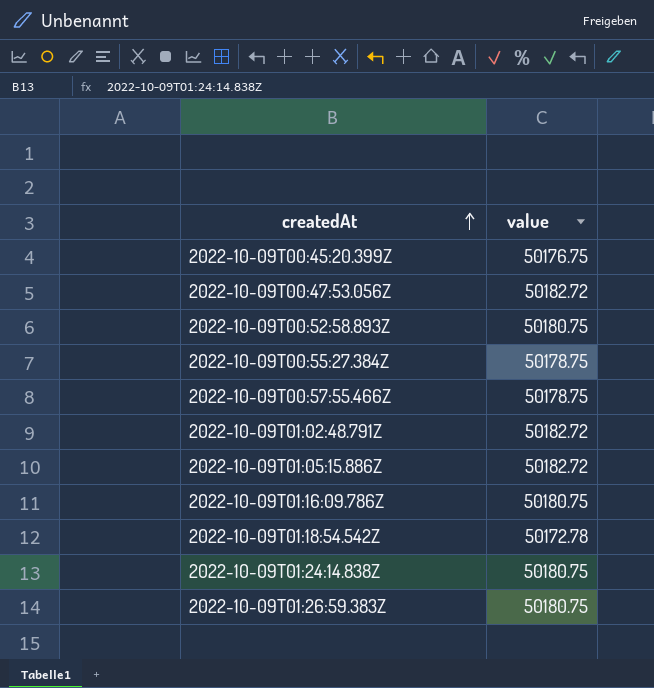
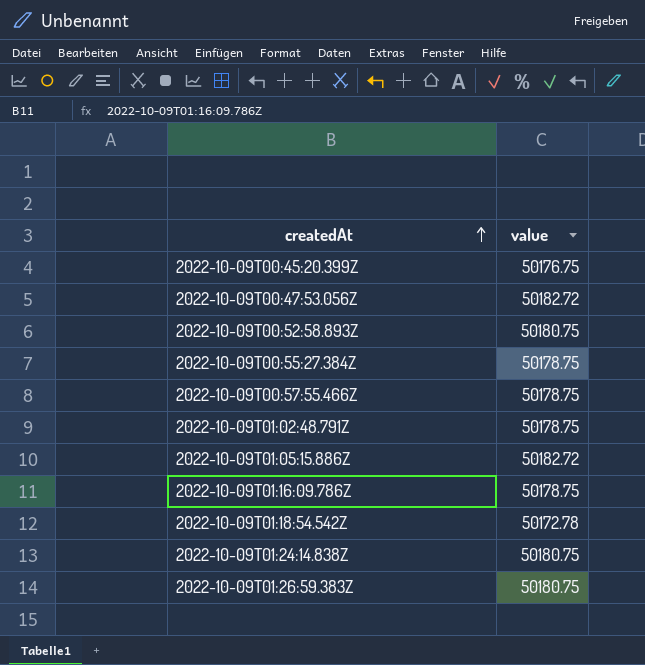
2022-10-09T01:02:48.791Z | value: 50182.72 -> 50178.75
2022-10-09T01:16:09.786Z | value: 50180.75 -> 50178.75

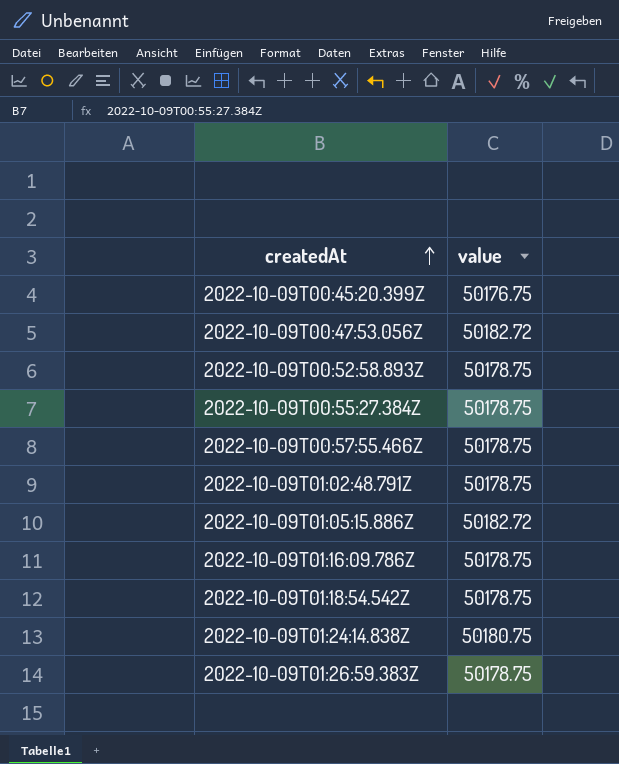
2022-10-09T00:52:58.893Z | value: 50180.75 -> 50178.75
2022-10-09T01:18:54.542Z | value: 50172.78 -> 50178.75
2022-10-09T01:26:59.383Z | value: 50180.75 -> 50178.75

